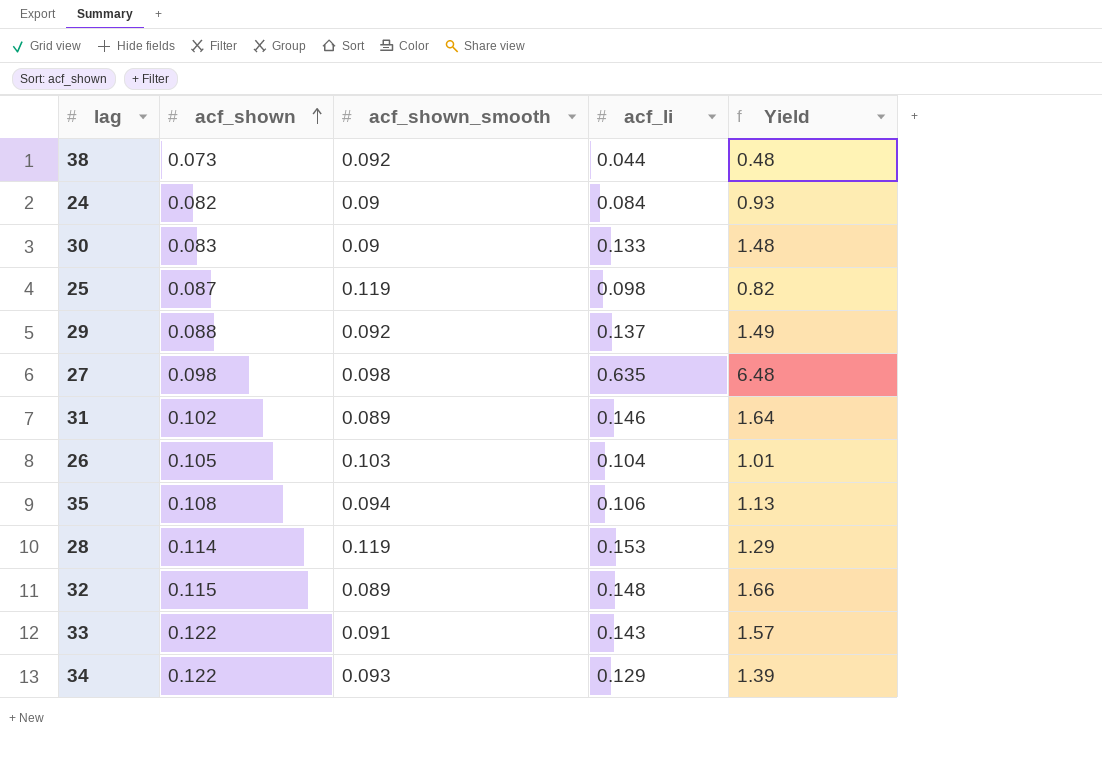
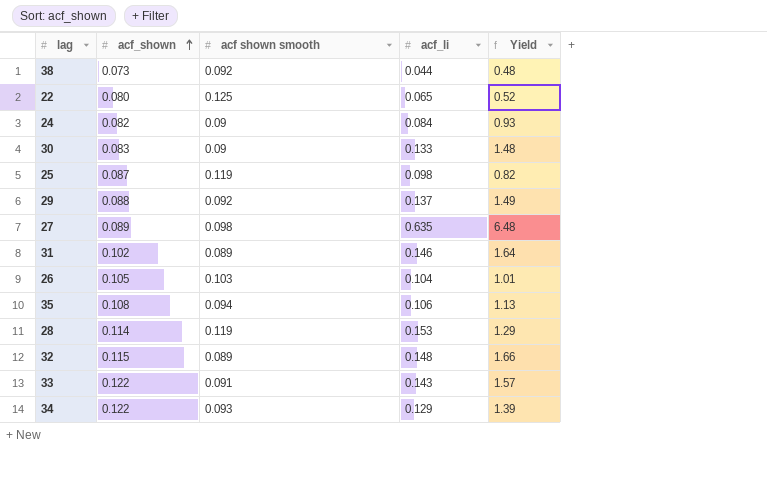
column name: acf_shown_smooth -> acf shown smooth
row 22: none -> 0.080 | 0.125 | 0.065 | 0.52
27 | acf_shown: 0.098 -> 0.089

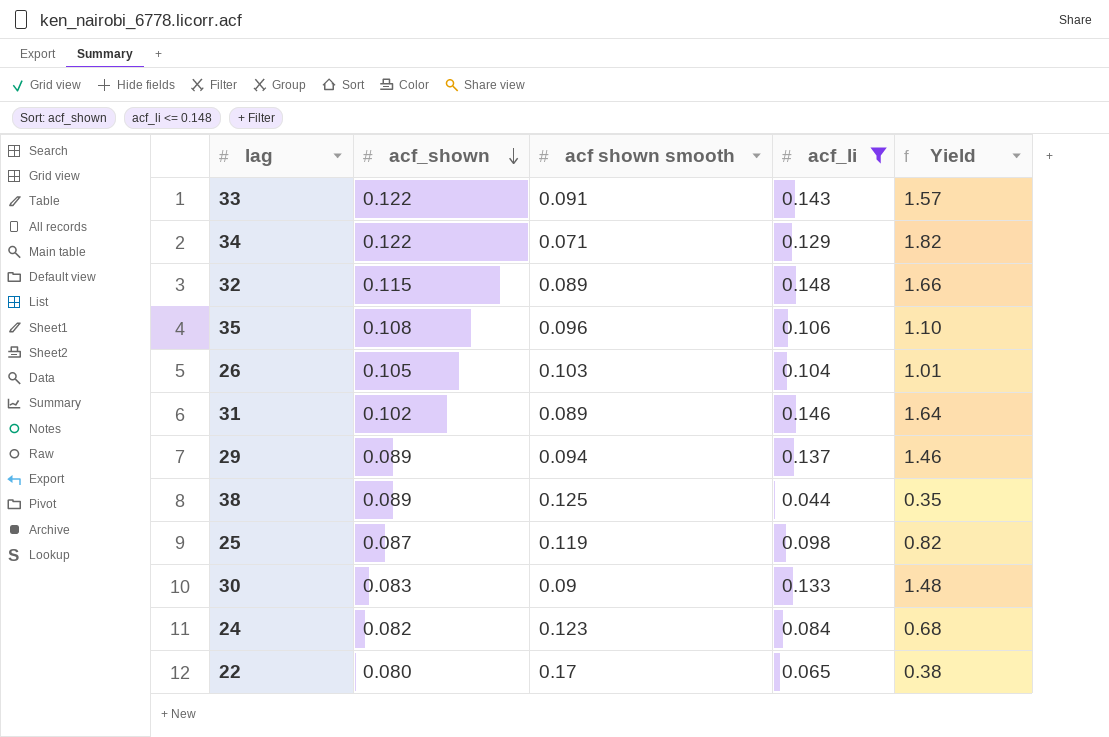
filter: none -> acf_li <= 0.148
row order: acf_shown ascending -> acf_shown descending
34 | acf shown smooth: 0.093 -> 0.071
34 | Yield: 1.39 -> 1.82
35 | acf shown smooth: 0.094 -> 0.096
35 | Yield: 1.13 -> 1.10
29 | acf_shown: 0.088 -> 0.089
29 | acf shown smooth: 0.092 -> 0.094
29 | Yield: 1.49 -> 1.46
38 | acf_shown: 0.073 -> 0.089
38 | acf shown smooth: 0.092 -> 0.125
38 | Yield: 0.48 -> 0.35
24 | acf shown smooth: 0.09 -> 0.123
24 | Yield: 0.93 -> 0.68
22 | acf shown smooth: 0.125 -> 0.17
22 | Yield: 0.52 -> 0.38

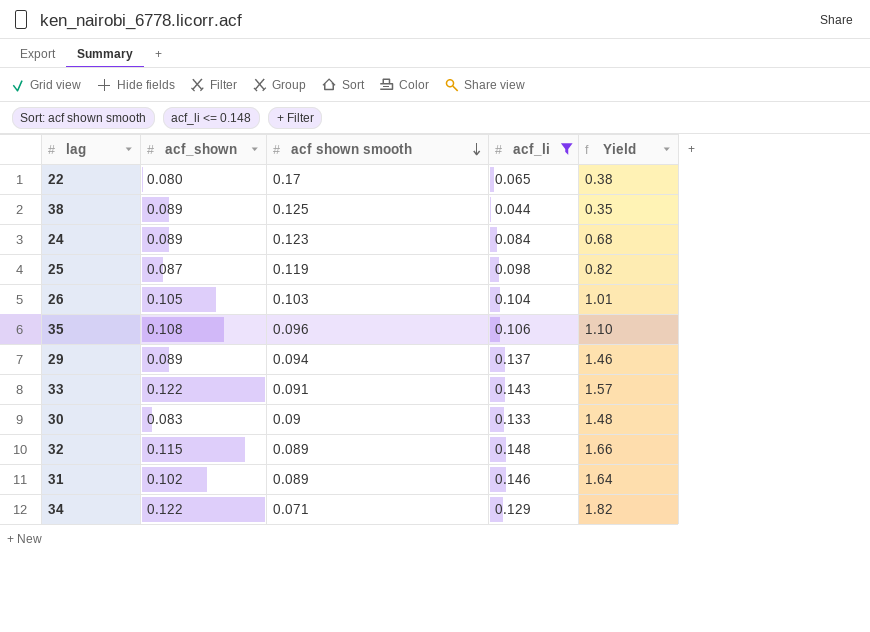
row order: acf_shown descending -> acf shown smooth descending
24 | acf_shown: 0.082 -> 0.089

